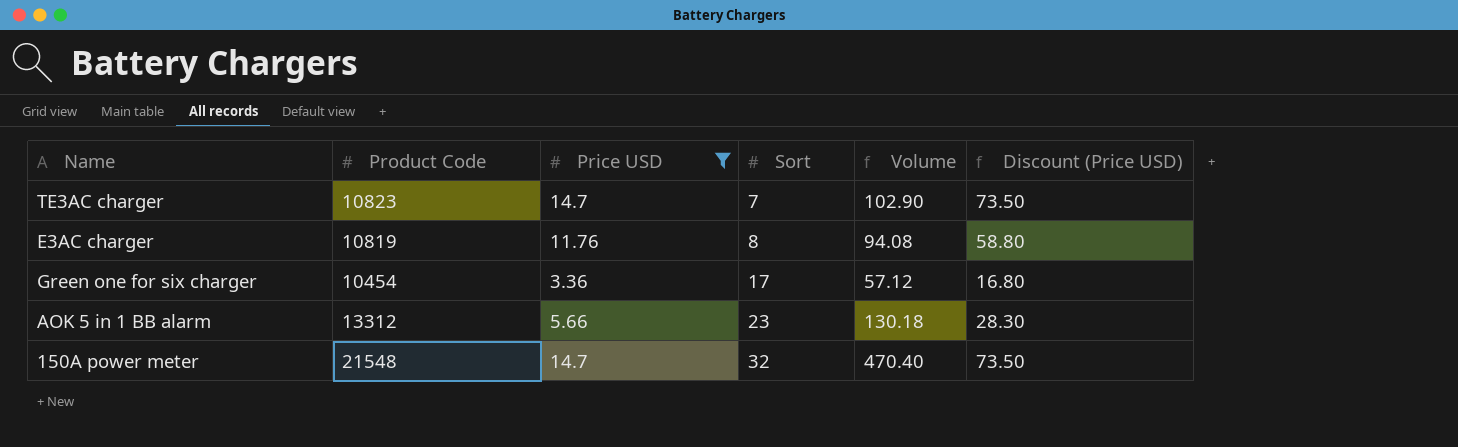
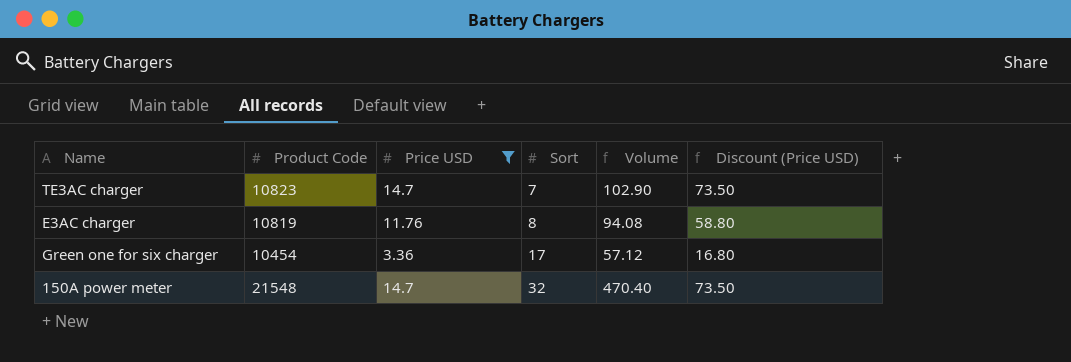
row AOK 5 in 1 BB alarm: 13312 | 5.66 | 23 | 130.18 | 28.30 -> none

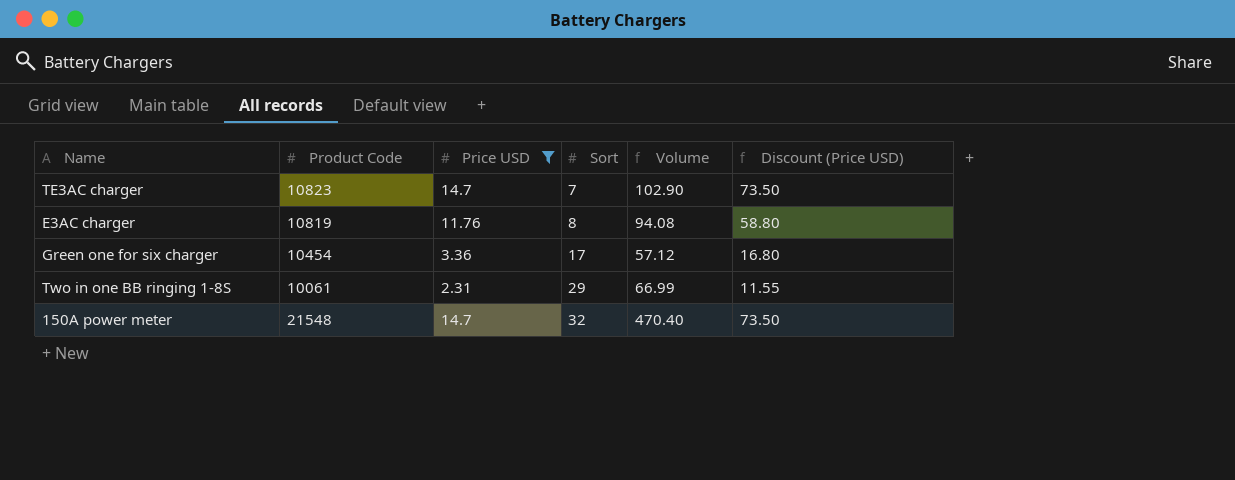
row Two in one BB ringing 1-8S: none -> 10061 | 2.31 | 29 | 66.99 | 11.55

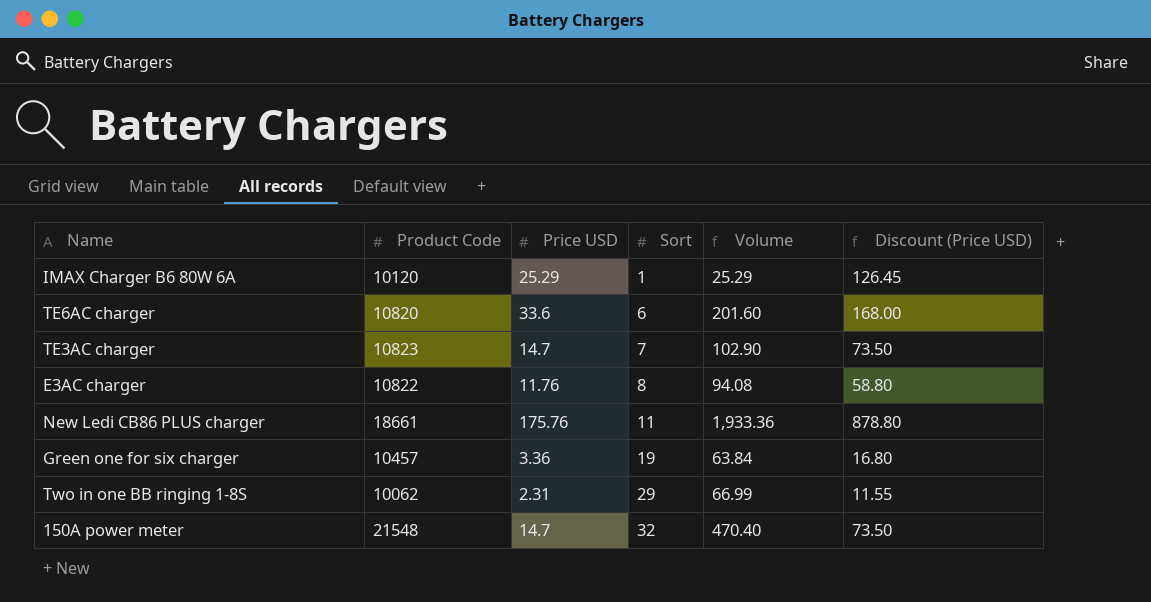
filter: Price USD <= 14.7 -> none
E3AC charger | Product Code: 10819 -> 10822
Green one for six charger | Product Code: 10454 -> 10457
Green one for six charger | Sort: 17 -> 19
Green one for six charger | Volume: 57.12 -> 63.84
Two in one BB ringing 1-8S | Product Code: 10061 -> 10062

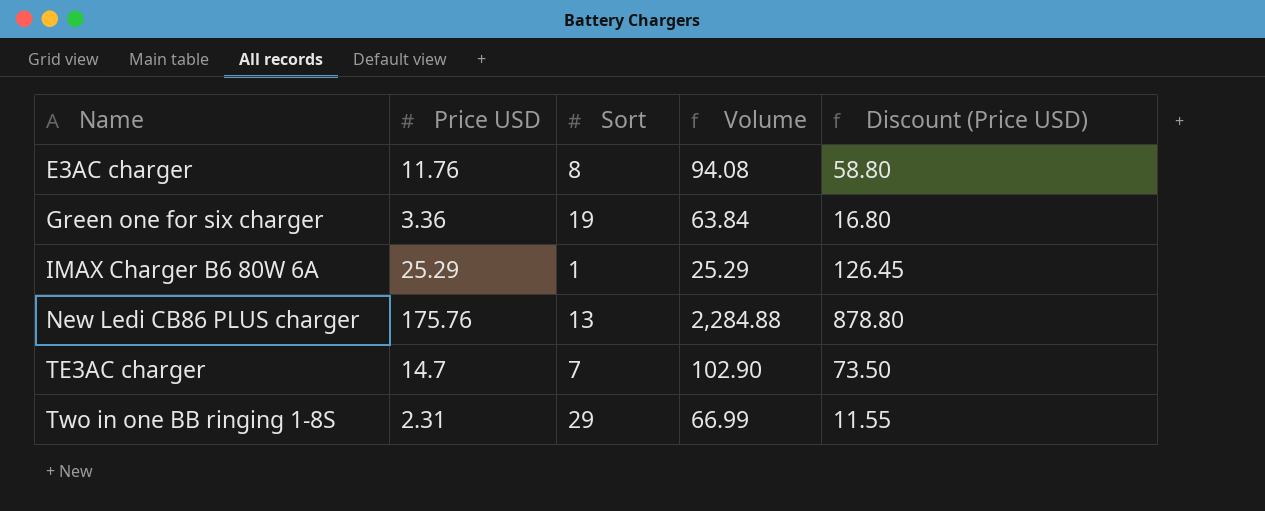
row order: Sort ascending -> Name ascending
column Product Code | position: 2 -> none
row TE6AC charger: 10820 | 33.6 | 6 | 201.60 | 168.00 -> none
row 150A power meter: 21548 | 14.7 | 32 | 470.40 | 73.50 -> none
New Ledi CB86 PLUS charger | Sort: 11 -> 13
New Ledi CB86 PLUS charger | Volume: 1,933.36 -> 2,284.88

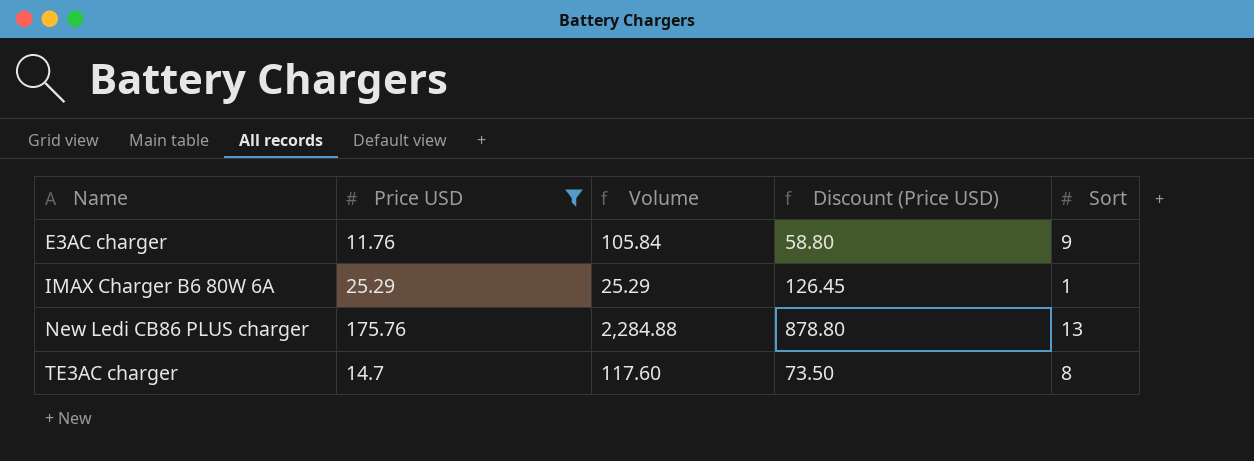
filter: none -> Price USD >= 11.76
column Sort | position: 3 -> 5
E3AC charger | Volume: 94.08 -> 105.84
E3AC charger | Sort: 8 -> 9
TE3AC charger | Volume: 102.90 -> 117.60
TE3AC charger | Sort: 7 -> 8

